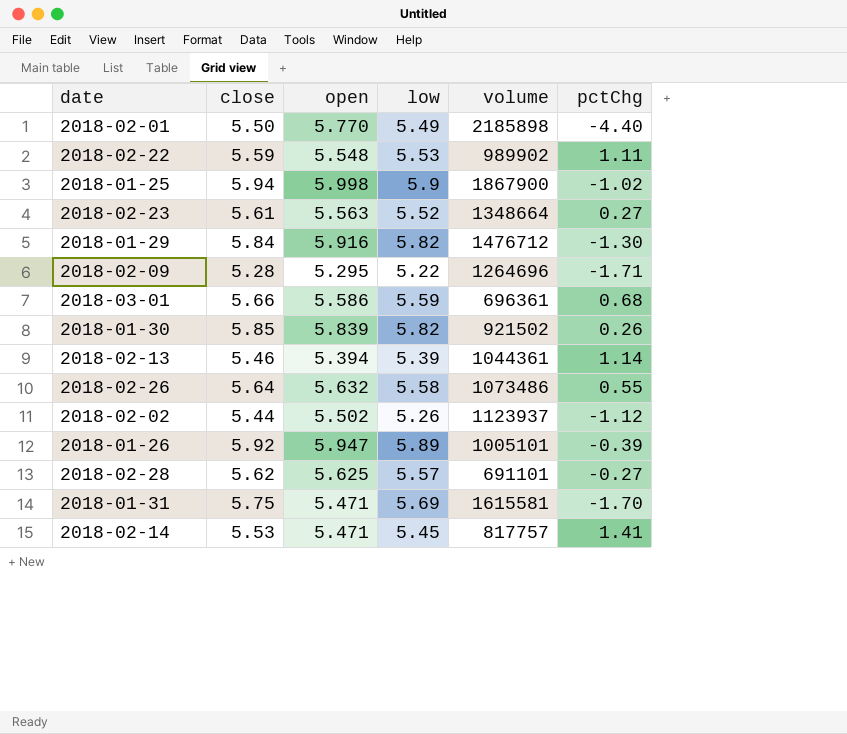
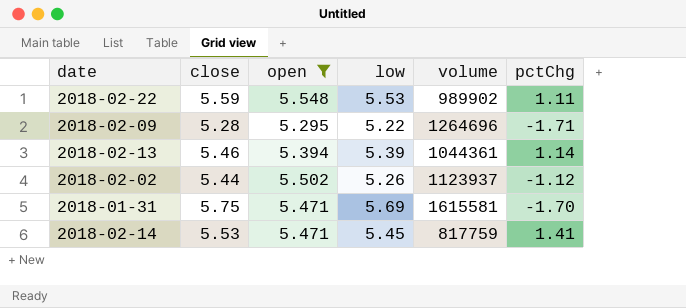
filter: none -> open <= 5.548
2018-02-14 | volume: 817757 -> 817759

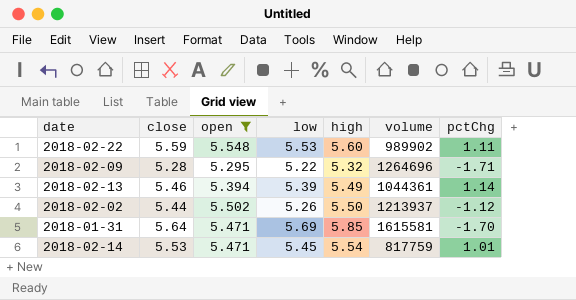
column high | position: none -> 5
2018-02-02 | volume: 1123937 -> 1213937
2018-01-31 | close: 5.75 -> 5.64
2018-02-14 | pctChg: 1.41 -> 1.01

